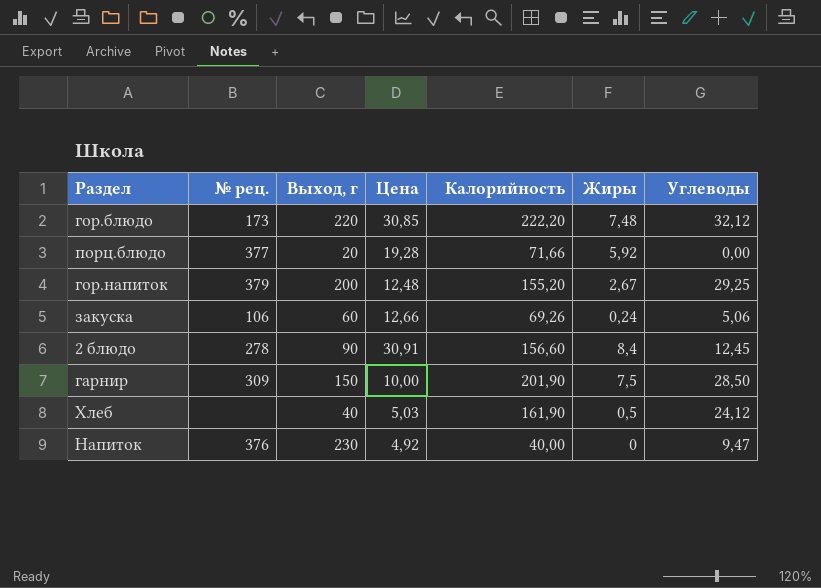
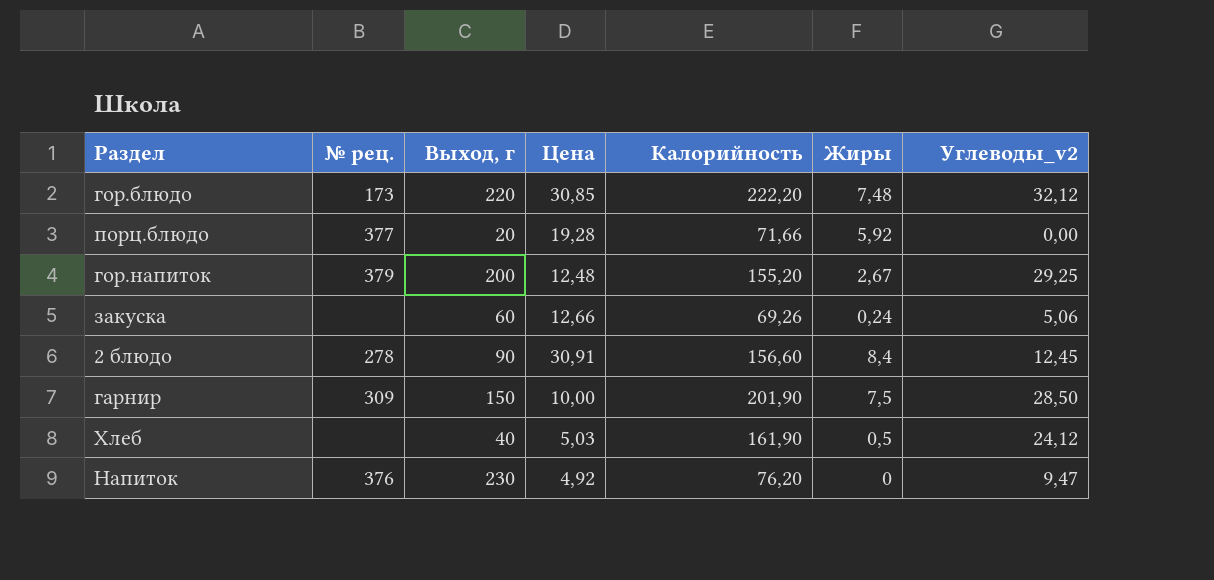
column name: Углеводы -> Углеводы_v2
закуска | № рец.: 106 -> none
Напиток | Калорийность: 40,00 -> 76,20

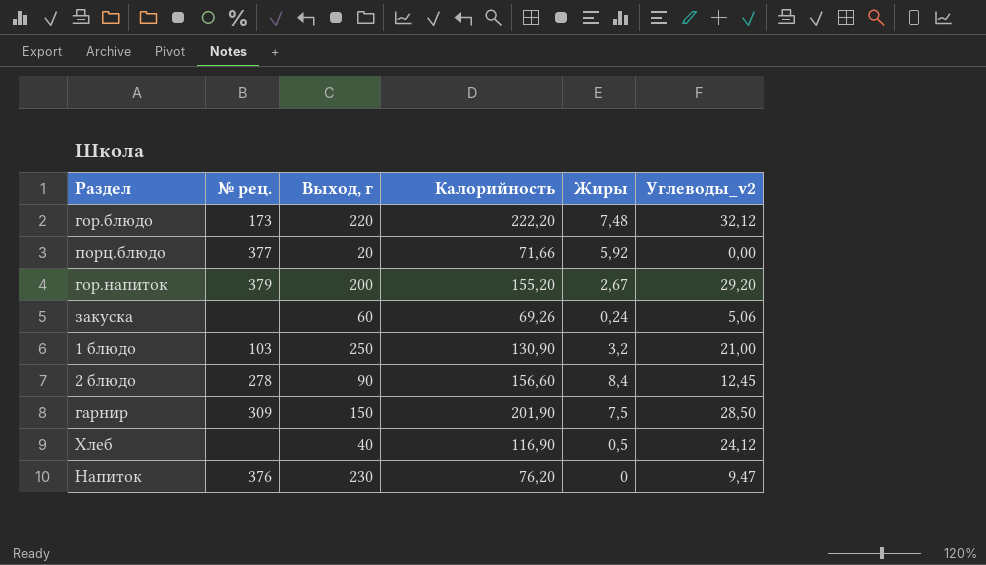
column Цена | position: 4 -> none
гор.напиток | Углеводы_v2: 29,25 -> 29,20
row 1 блюдо: none -> 103 | 250 | 130,90 | 3,2 | 21,00
Хлеб | Калорийность: 161,90 -> 116,90

